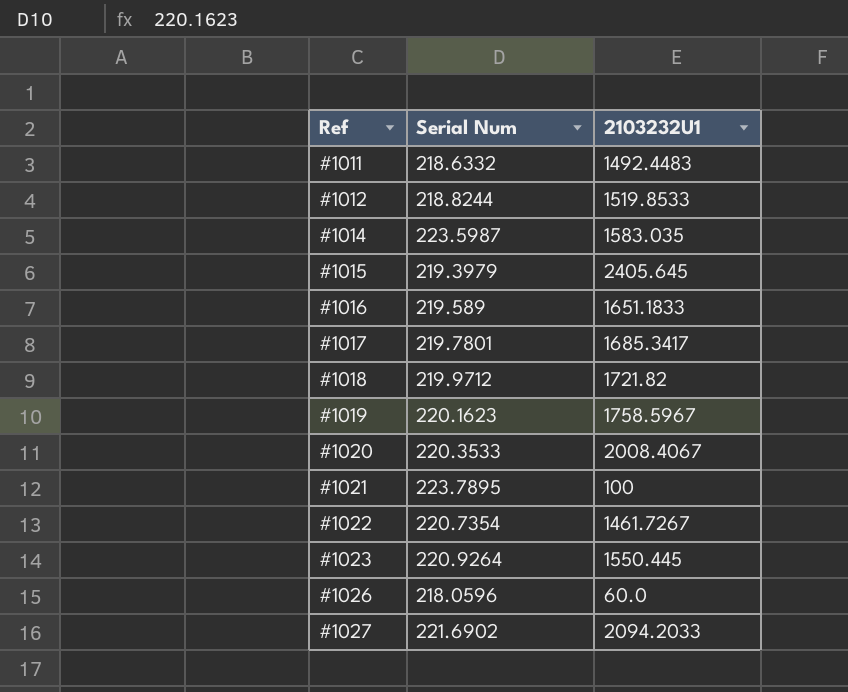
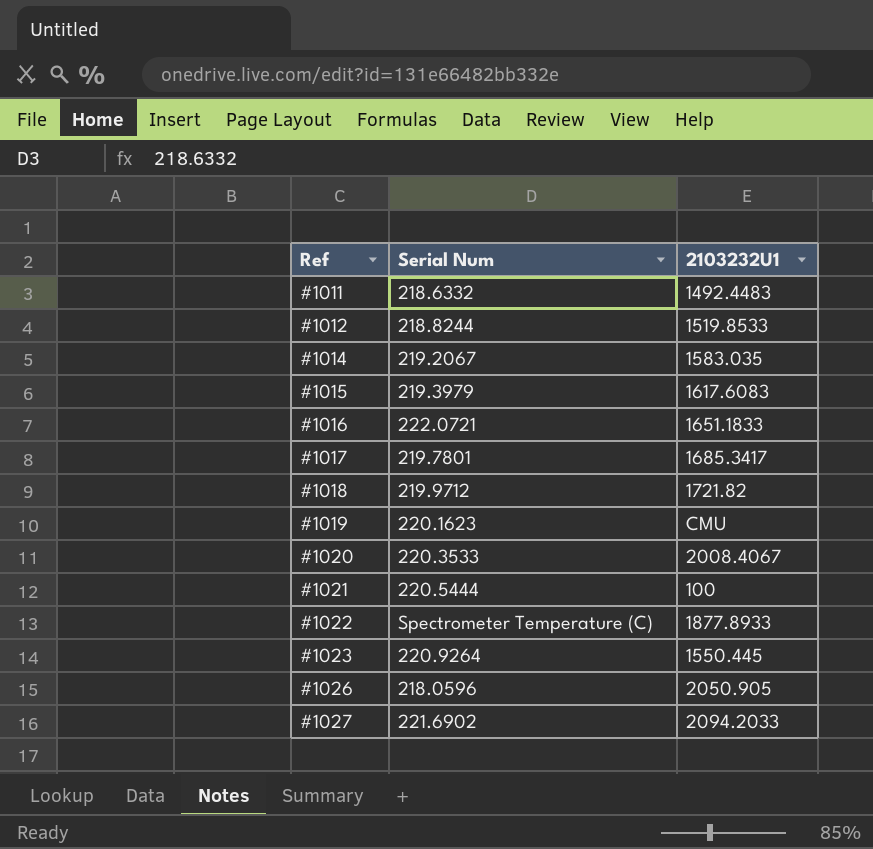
#1014 | Serial Num: 223.5987 -> 219.2067
#1015 | 2103232U1: 2405.645 -> 1617.6083
#1016 | Serial Num: 219.589 -> 222.0721
#1019 | 2103232U1: 1758.5967 -> CMU
#1021 | Serial Num: 223.7895 -> 220.5444
#1022 | Serial Num: 220.7354 -> Spectrometer Temperature (C)
#1022 | 2103232U1: 1461.7267 -> 1877.8933
#1026 | 2103232U1: 60.0 -> 2050.905

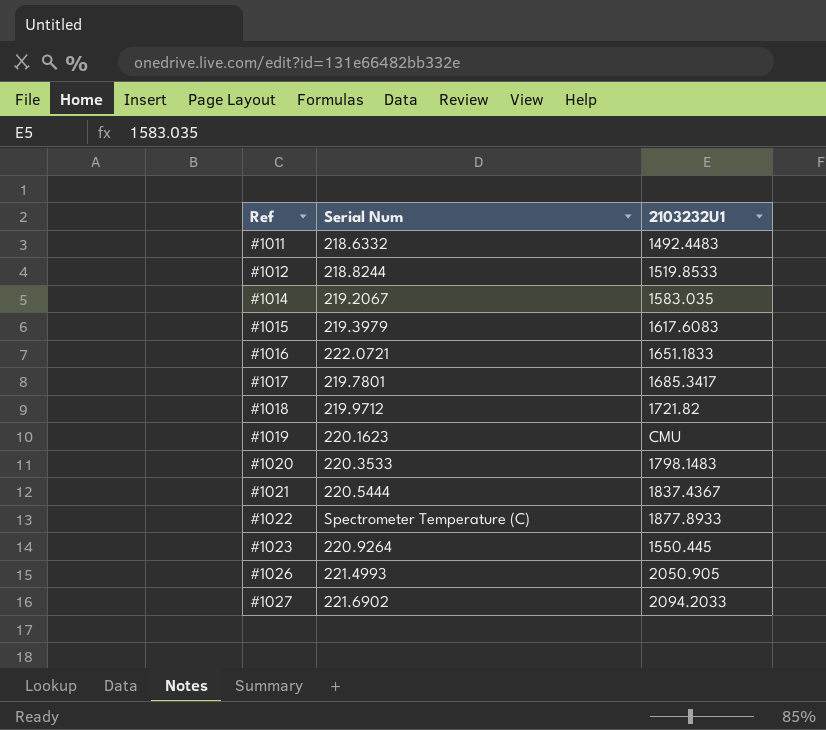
#1020 | 2103232U1: 2008.4067 -> 1798.1483
#1021 | 2103232U1: 100 -> 1837.4367
#1026 | Serial Num: 218.0596 -> 221.4993

